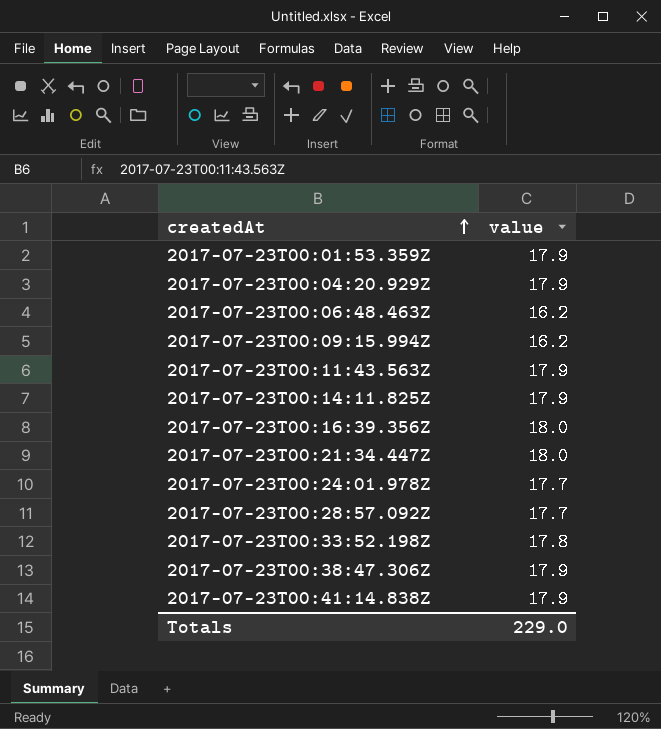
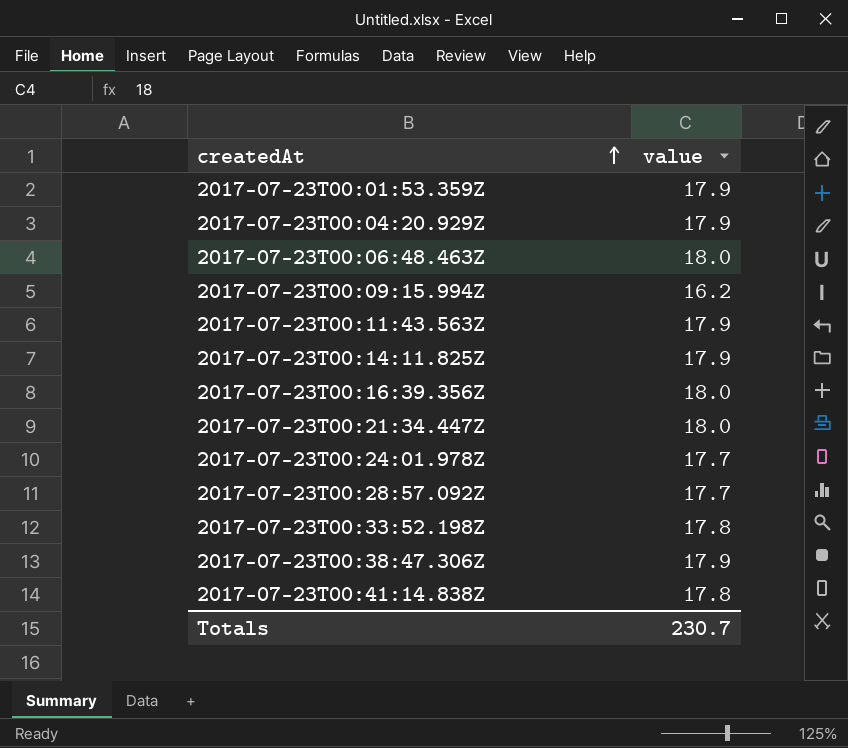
2017-07-23T00:06:48.463Z | value: 16.2 -> 18.0
2017-07-23T00:41:14.838Z | value: 17.9 -> 17.8
Totals | value: 229.0 -> 230.7

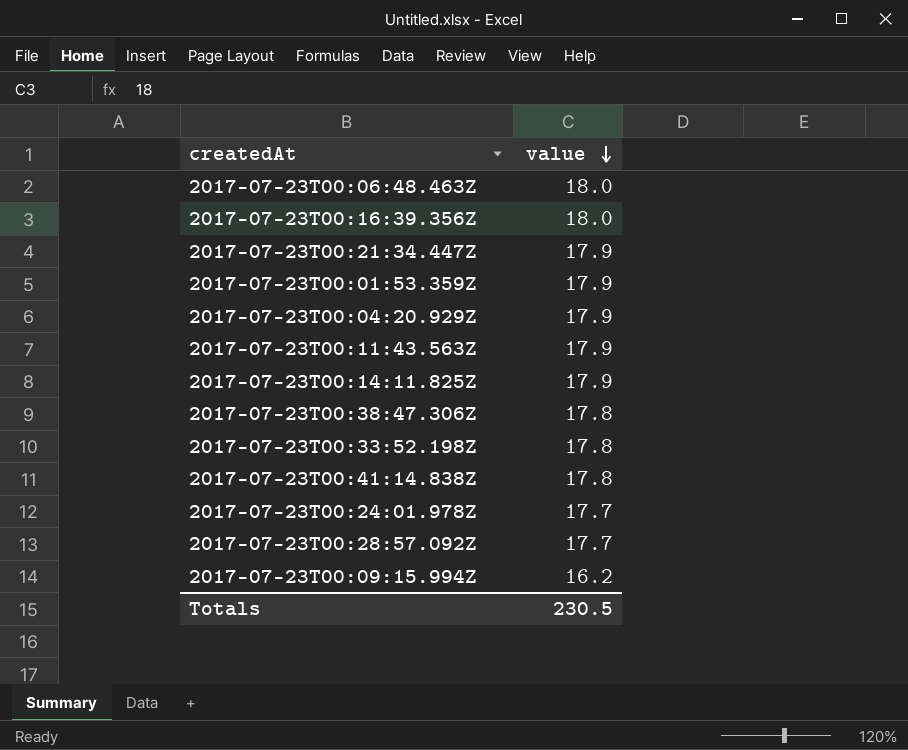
row order: createdAt ascending -> value descending
2017-07-23T00:21:34.447Z | value: 18.0 -> 17.9
2017-07-23T00:38:47.306Z | value: 17.9 -> 17.8
Totals | value: 230.7 -> 230.5

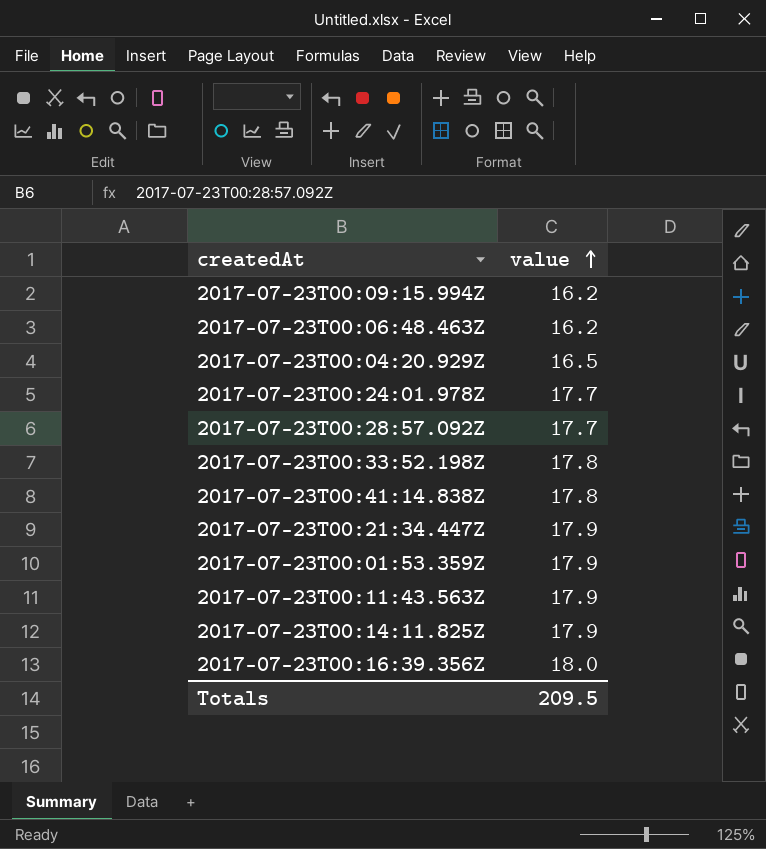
row order: value descending -> value ascending
row 2017-07-23T00:38:47.306Z: 17.8 -> none
2017-07-23T00:06:48.463Z | value: 18.0 -> 16.2
2017-07-23T00:04:20.929Z | value: 17.9 -> 16.5
Totals | value: 230.5 -> 209.5

